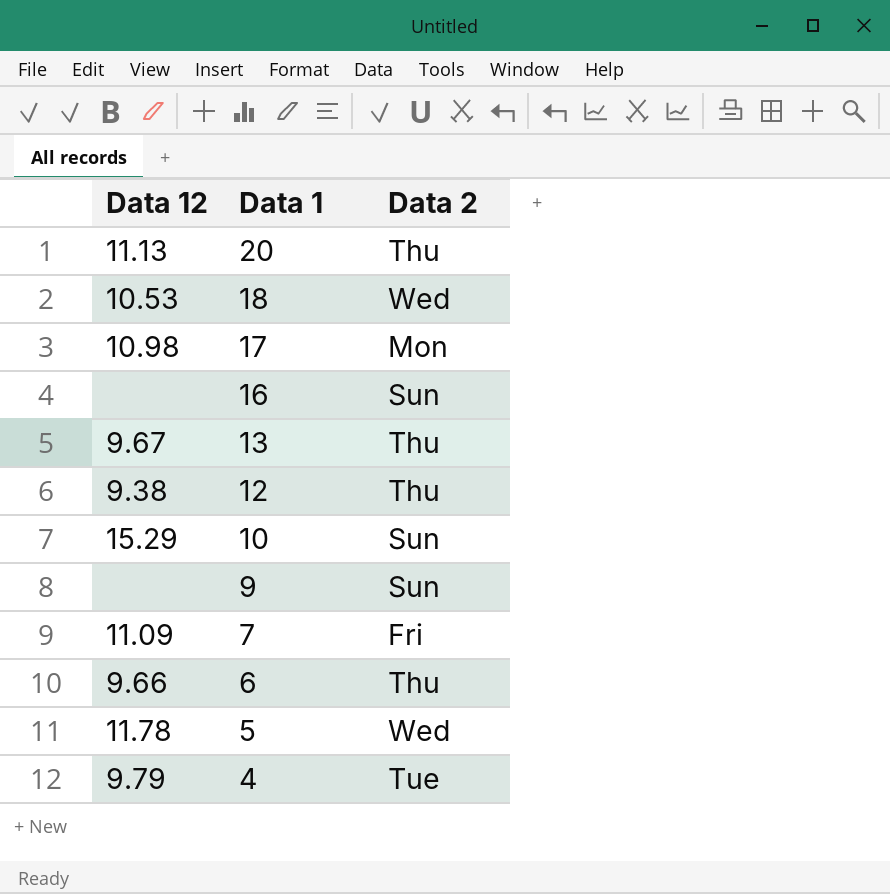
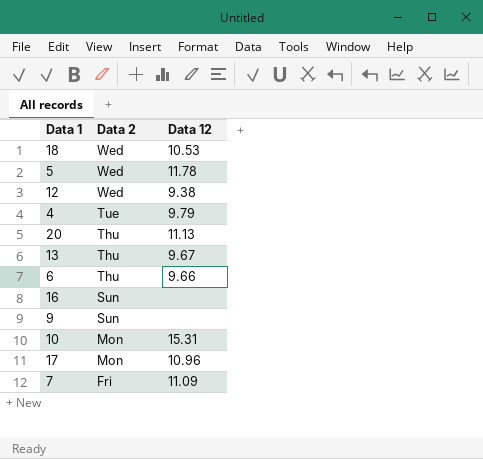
row order: Data 1 descending -> Data 2 descending
column Data 12 | position: 1 -> 3
12 | Data 2: Thu -> Wed
10 | Data 2: Sun -> Mon
10 | Data 12: 15.29 -> 15.31
17 | Data 12: 10.98 -> 10.96

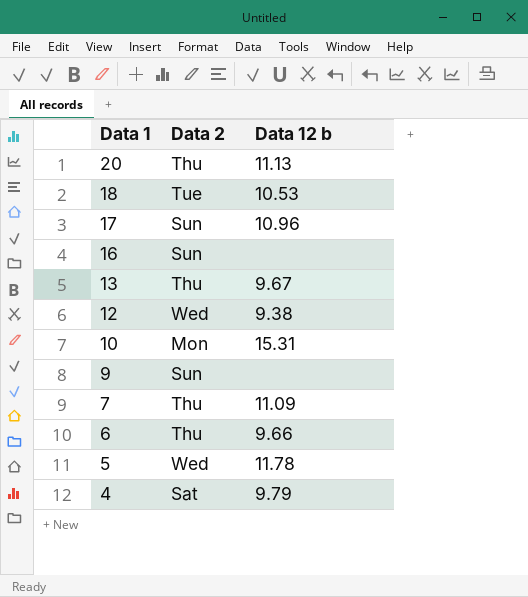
row order: Data 2 descending -> Data 1 descending
column name: Data 12 -> Data 12 b
18 | Data 2: Wed -> Tue
17 | Data 2: Mon -> Sun
7 | Data 2: Fri -> Thu
4 | Data 2: Tue -> Sat

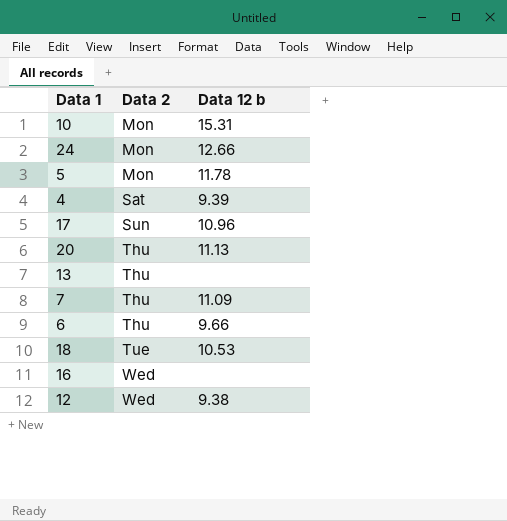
row order: Data 1 descending -> Data 2 ascending
row 9: Sun | none -> none
row 24: none -> Mon | 12.66
5 | Data 2: Wed -> Mon
4 | Data 12 b: 9.79 -> 9.39
13 | Data 12 b: 9.67 -> none
16 | Data 2: Sun -> Wed

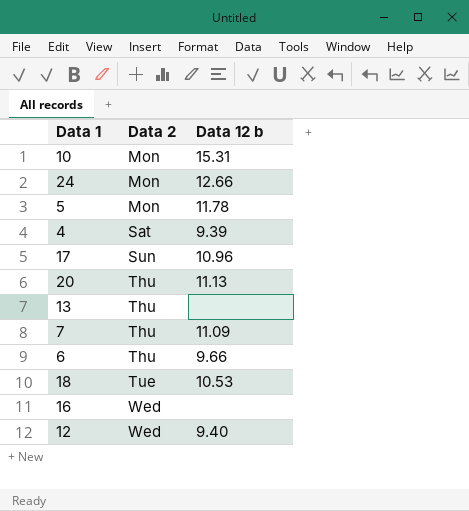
12 | Data 12 b: 9.38 -> 9.40

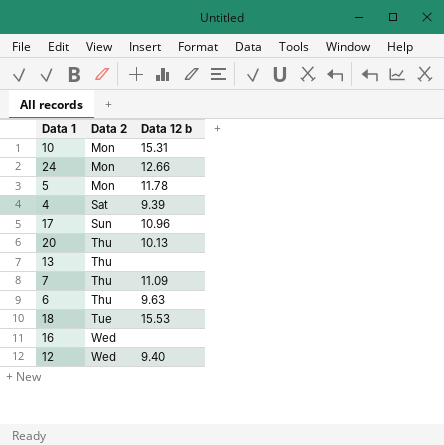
20 | Data 12 b: 11.13 -> 10.13
6 | Data 12 b: 9.66 -> 9.63
18 | Data 12 b: 10.53 -> 15.53

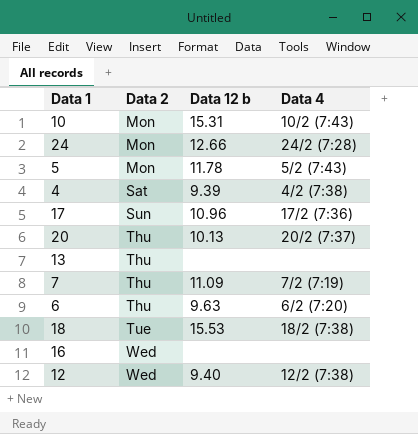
column Data 4 | position: none -> 4

